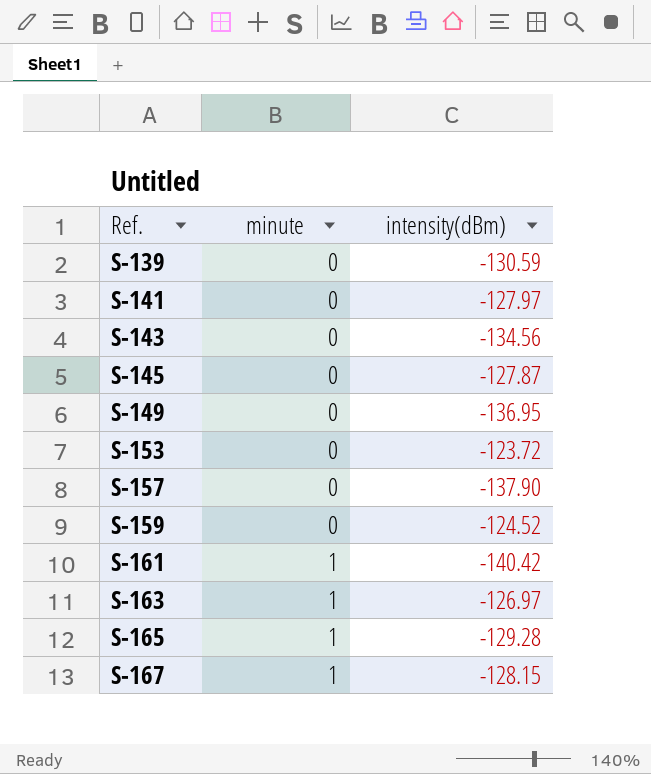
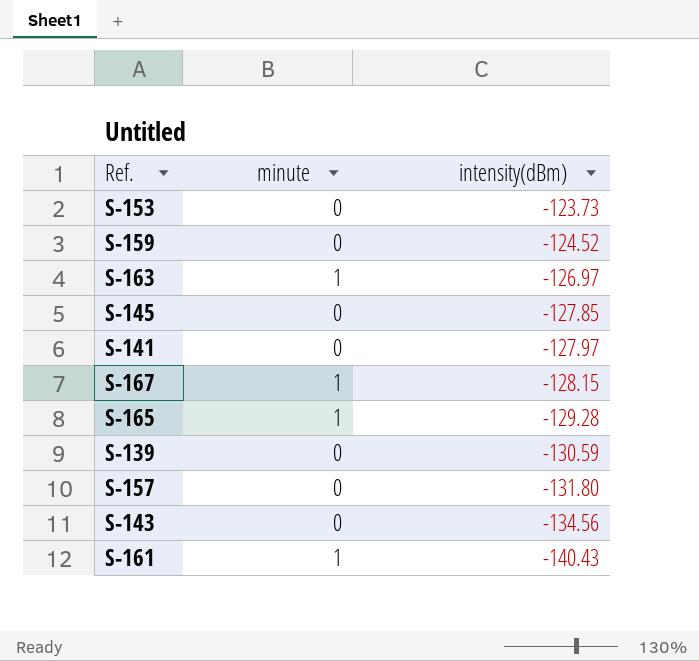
row order: Ref. ascending -> intensity(dBm) descending
row S-149: 0 | -136.95 -> none
S-153 | intensity(dBm): -123.72 -> -123.73
S-145 | intensity(dBm): -127.87 -> -127.85
S-157 | intensity(dBm): -137.90 -> -131.80
S-161 | intensity(dBm): -140.42 -> -140.43

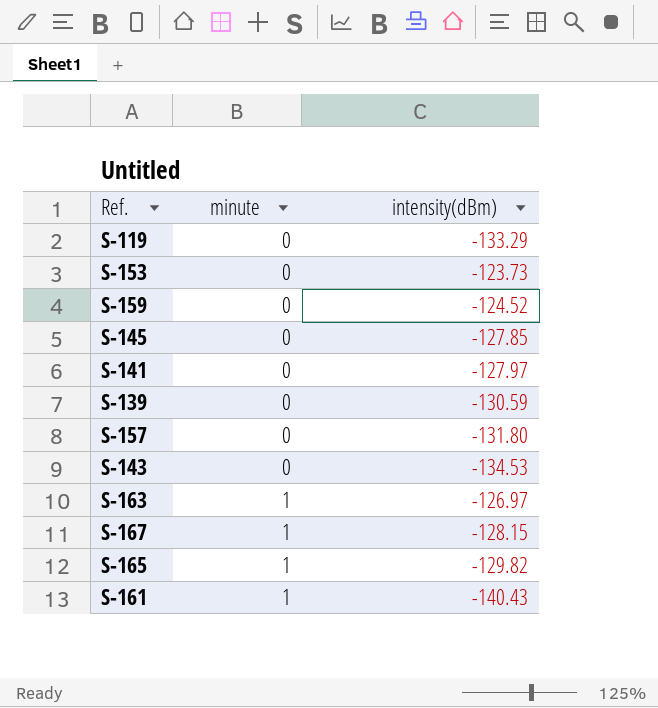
row order: intensity(dBm) descending -> minute ascending
row S-119: none -> 0 | -133.29
S-143 | intensity(dBm): -134.56 -> -134.53
S-165 | intensity(dBm): -129.28 -> -129.82

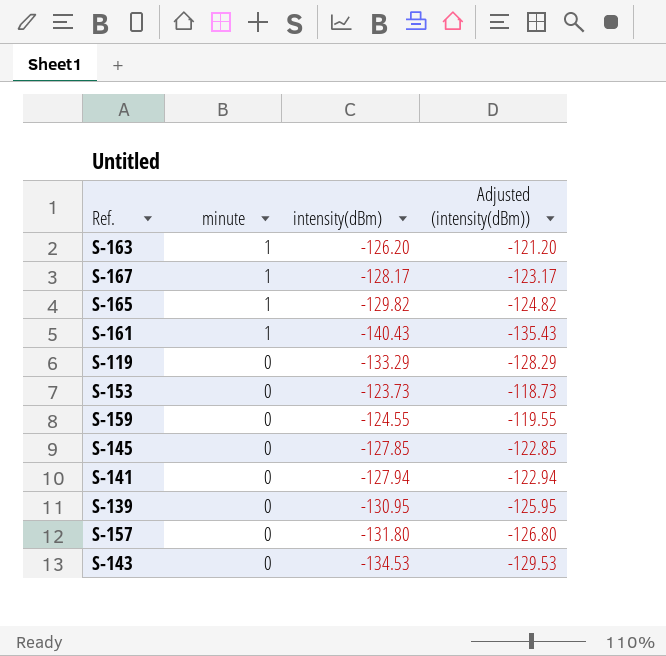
row order: minute ascending -> minute descending
column Adjusted (intensity(dBm)) | formula: none -> [intensity(dBm)] + 5
S-163 | intensity(dBm): -126.97 -> -126.20
S-167 | intensity(dBm): -128.15 -> -128.17
S-159 | intensity(dBm): -124.52 -> -124.55
S-141 | intensity(dBm): -127.97 -> -127.94
S-139 | intensity(dBm): -130.59 -> -130.95

